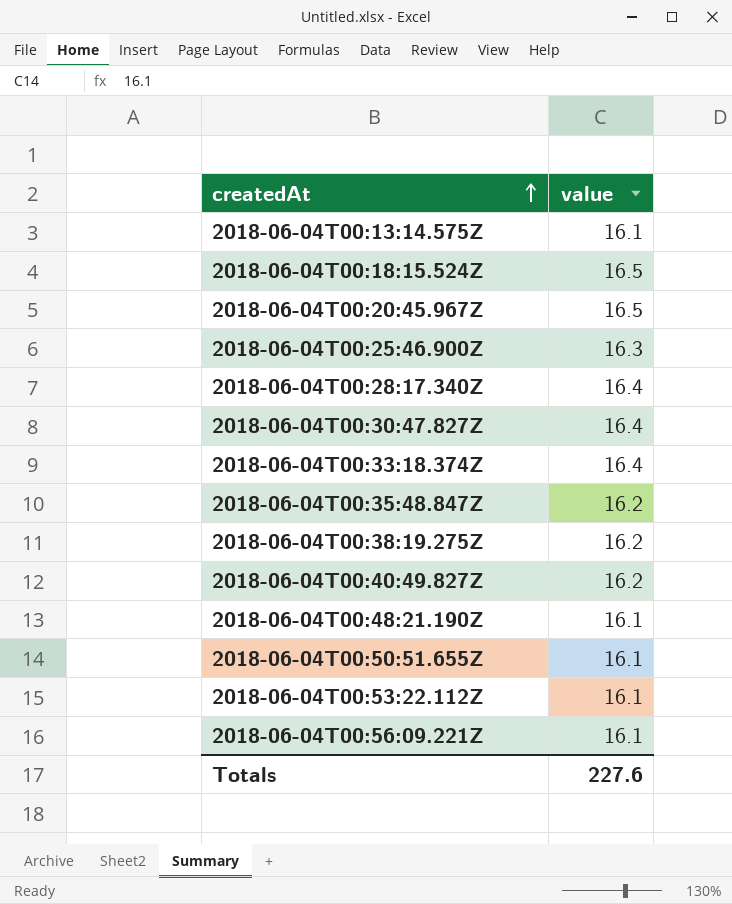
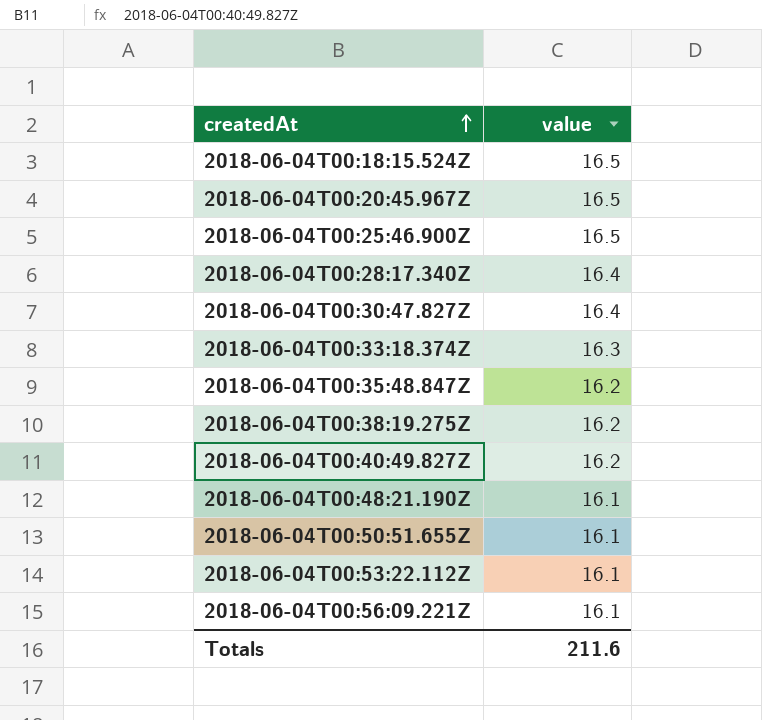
row 2018-06-04T00:13:14.575Z: 16.1 -> none
2018-06-04T00:25:46.900Z | value: 16.3 -> 16.5
2018-06-04T00:33:18.374Z | value: 16.4 -> 16.3
Totals | value: 227.6 -> 211.6

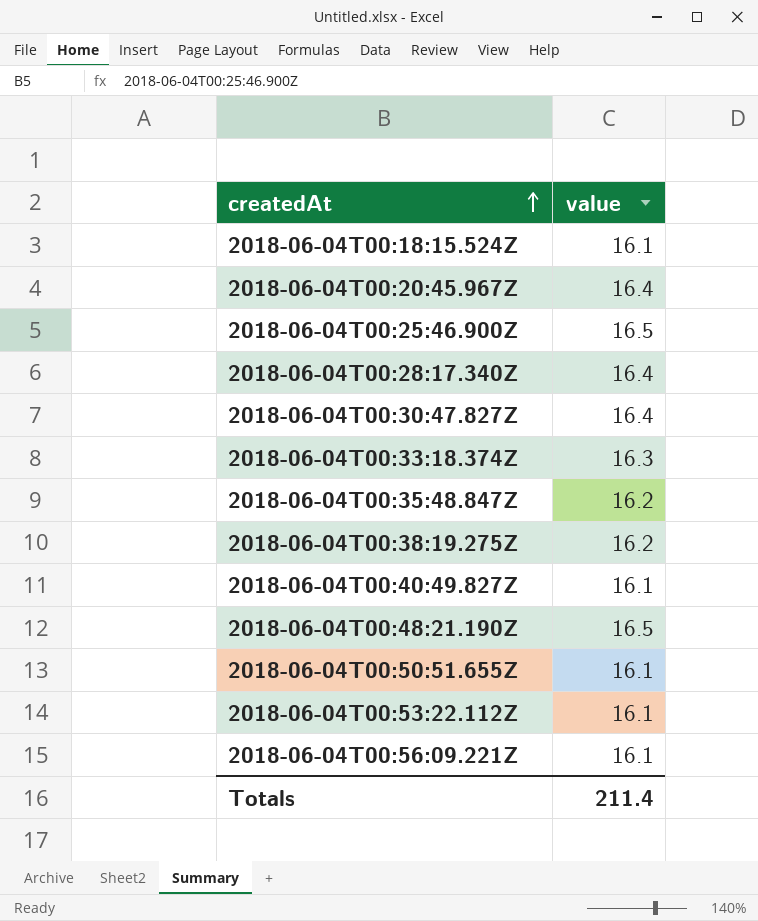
2018-06-04T00:18:15.524Z | value: 16.5 -> 16.1
2018-06-04T00:20:45.967Z | value: 16.5 -> 16.4
2018-06-04T00:40:49.827Z | value: 16.2 -> 16.1
2018-06-04T00:48:21.190Z | value: 16.1 -> 16.5
Totals | value: 211.6 -> 211.4

